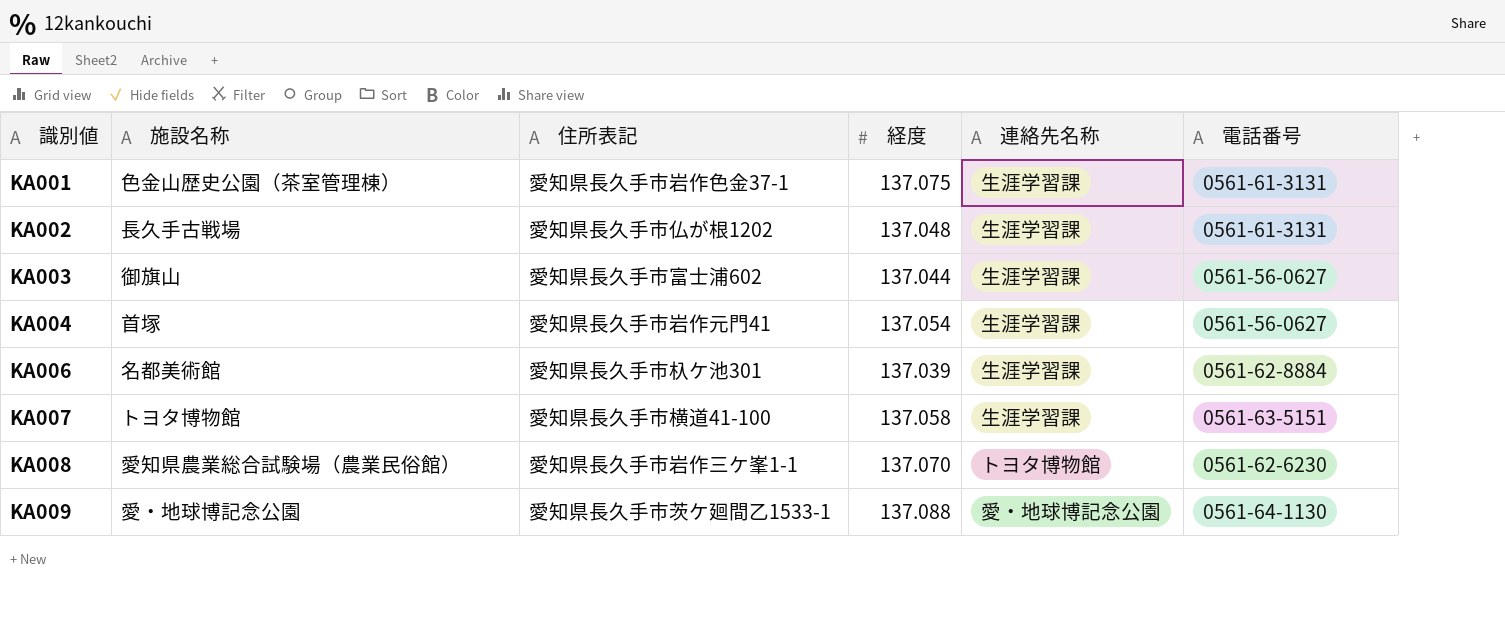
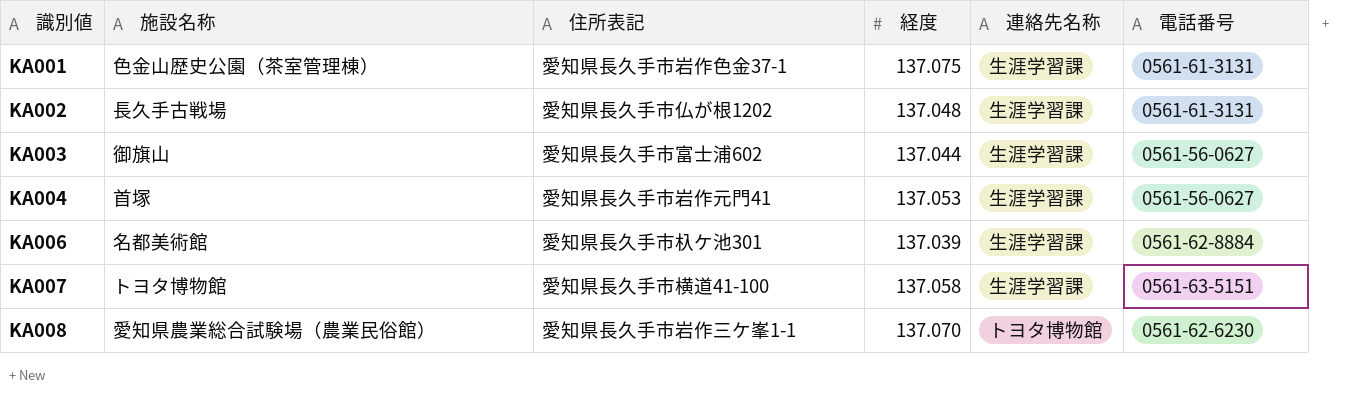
row KA009: 愛・地球博記念公園 | 愛知県長久手市茨ケ廻間乙1533-1 | 137.088 | 愛・地球博記念公園 | 0561-64-1130 -> none
KA004 | 経度: 137.054 -> 137.053

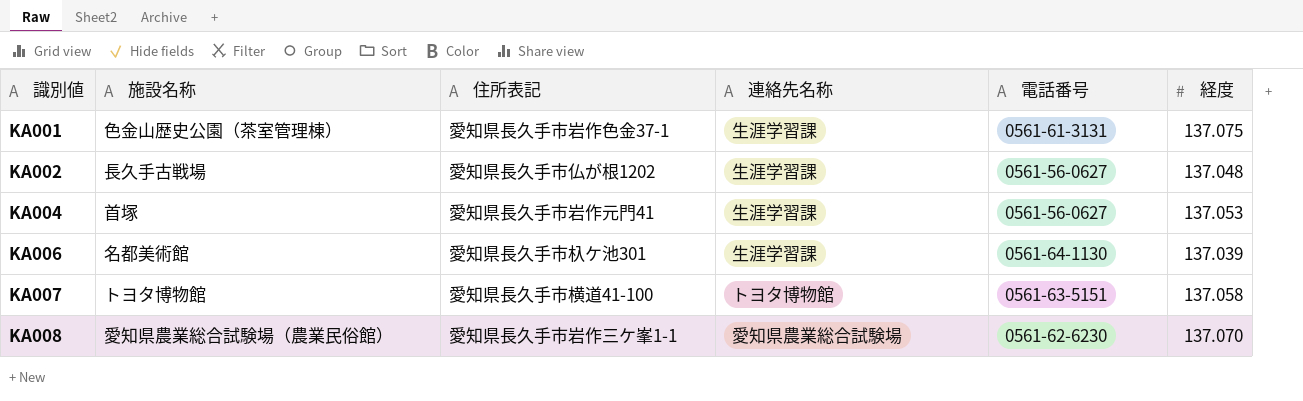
column 経度 | position: 4 -> 6
row KA003: 御旗山 | 愛知県長久手市富士浦602 | 137.044 | 生涯学習課 | 0561-56-0627 -> none
KA002 | 電話番号: 0561-61-3131 -> 0561-56-0627
KA006 | 電話番号: 0561-62-8884 -> 0561-64-1130
KA007 | 連絡先名称: 生涯学習課 -> トヨタ博物館
KA008 | 連絡先名称: トヨタ博物館 -> 愛知県農業総合試験場

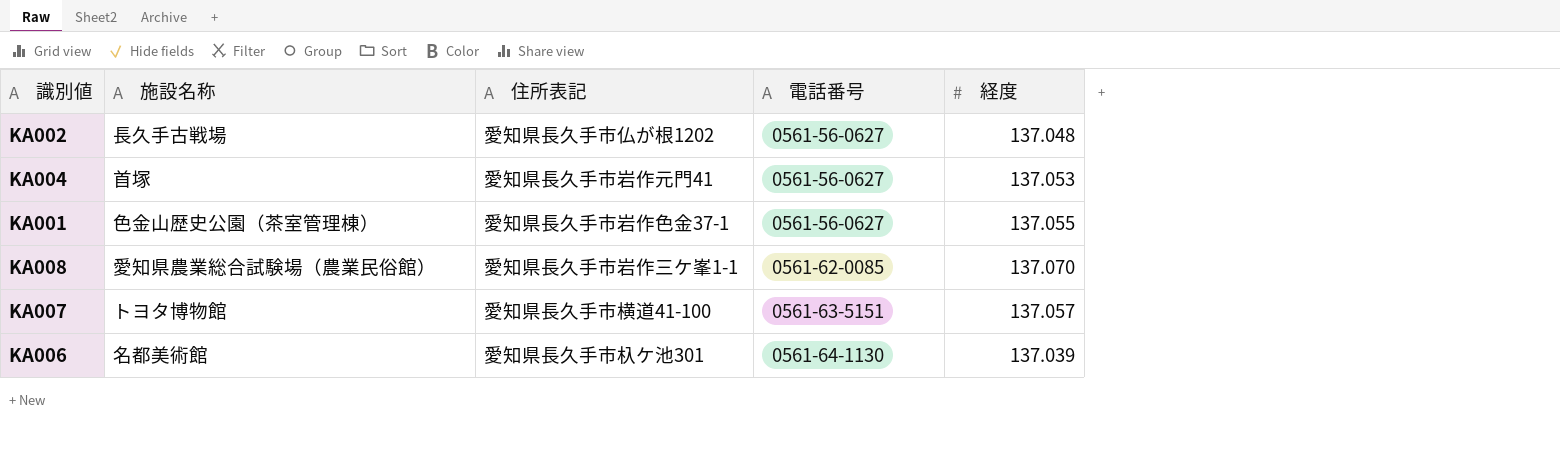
row order: 識別値 ascending -> 電話番号 ascending
column 連絡先名称 | position: 4 -> none
KA001 | 電話番号: 0561-61-3131 -> 0561-56-0627
KA001 | 経度: 137.075 -> 137.055
KA008 | 電話番号: 0561-62-6230 -> 0561-62-0085
KA007 | 経度: 137.058 -> 137.057

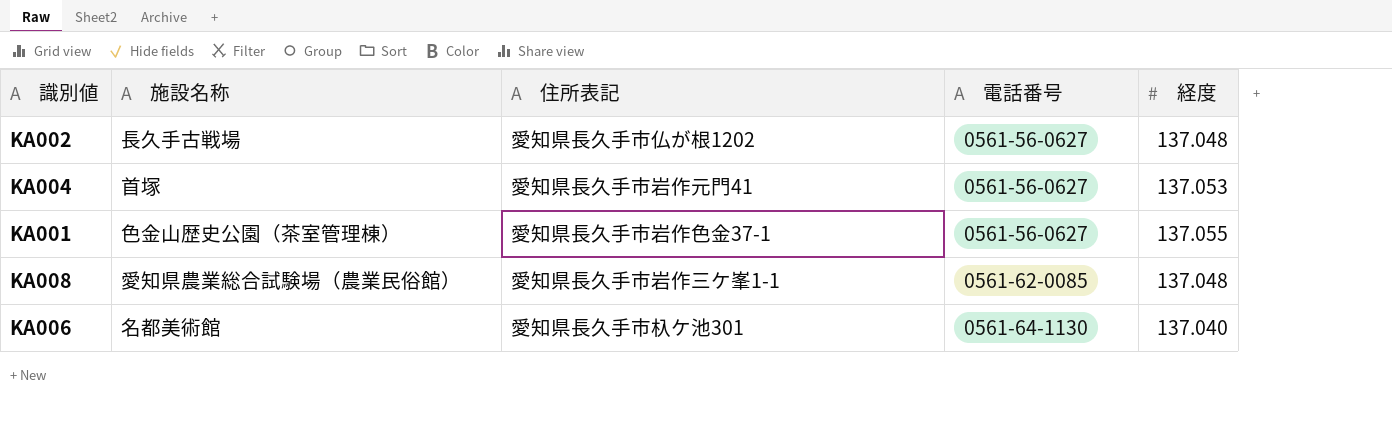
row KA007: トヨタ博物館 | 愛知県長久手市横道41-100 | 0561-63-5151 | 137.057 -> none
KA008 | 経度: 137.070 -> 137.048
KA006 | 経度: 137.039 -> 137.040

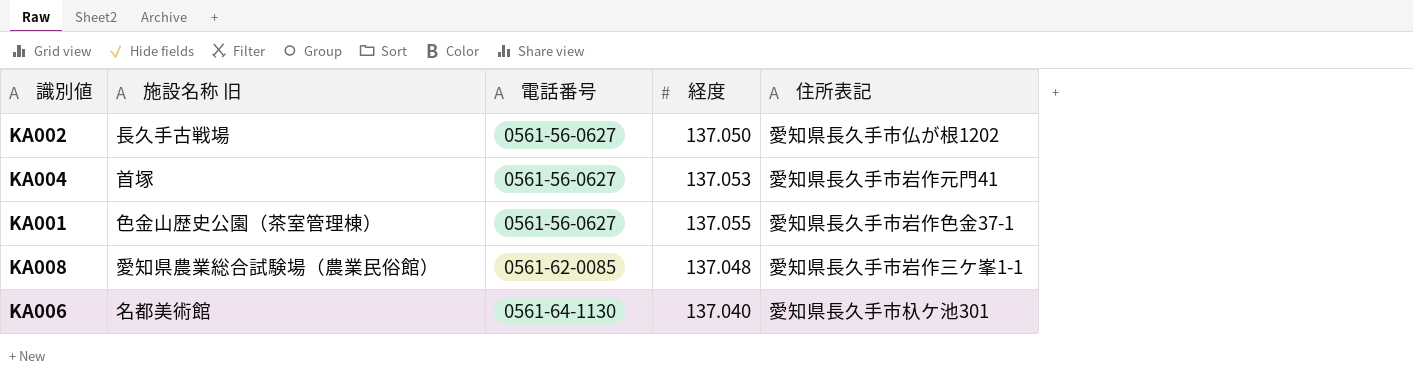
column name: 施設名称 -> 施設名称 旧
column 住所表記 | position: 3 -> 5
KA002 | 経度: 137.048 -> 137.050

